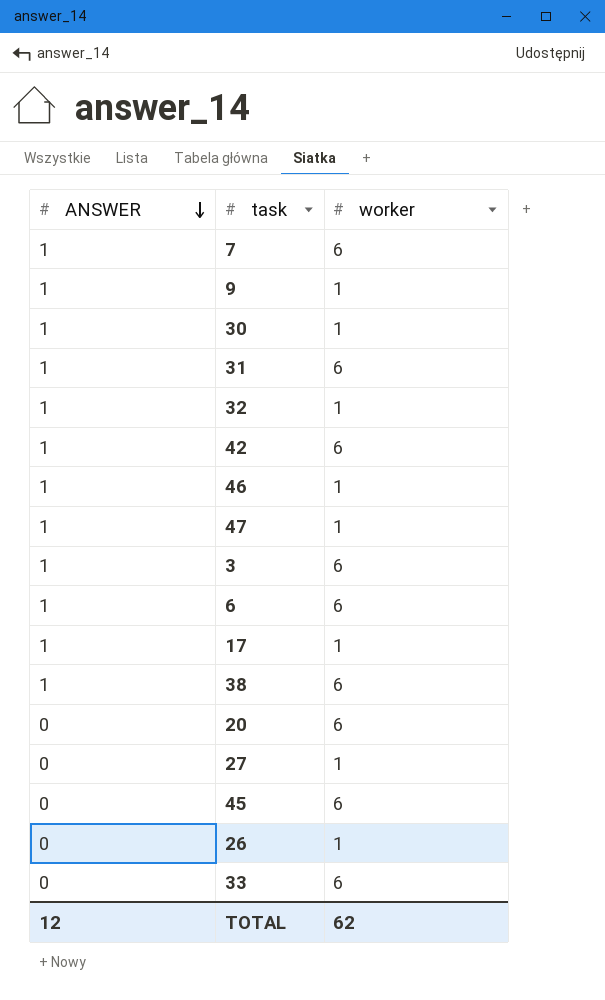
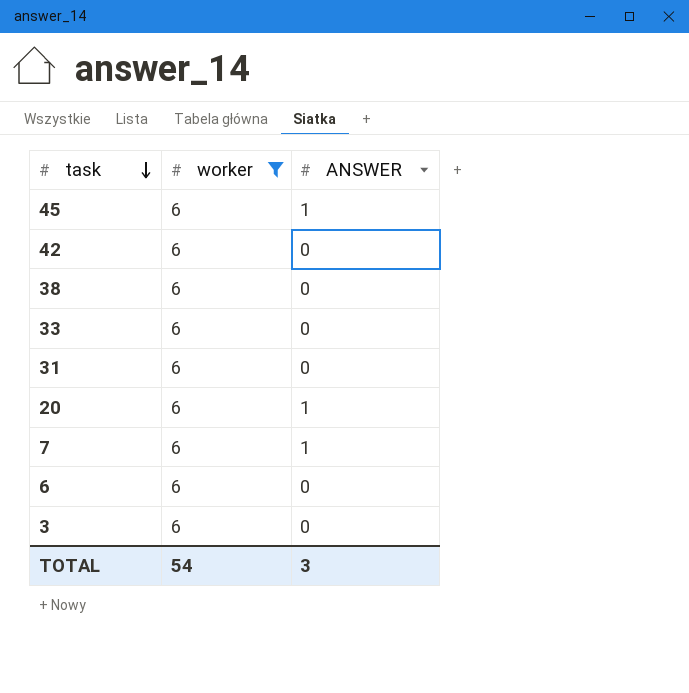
filter: none -> worker = 6
row order: ANSWER descending -> task descending
column ANSWER | position: 1 -> 3
45 | ANSWER: 0 -> 1
42 | ANSWER: 1 -> 0
38 | ANSWER: 1 -> 0
31 | ANSWER: 1 -> 0
20 | ANSWER: 0 -> 1
6 | ANSWER: 1 -> 0
3 | ANSWER: 1 -> 0
TOTAL | worker: 62 -> 54
TOTAL | ANSWER: 12 -> 3

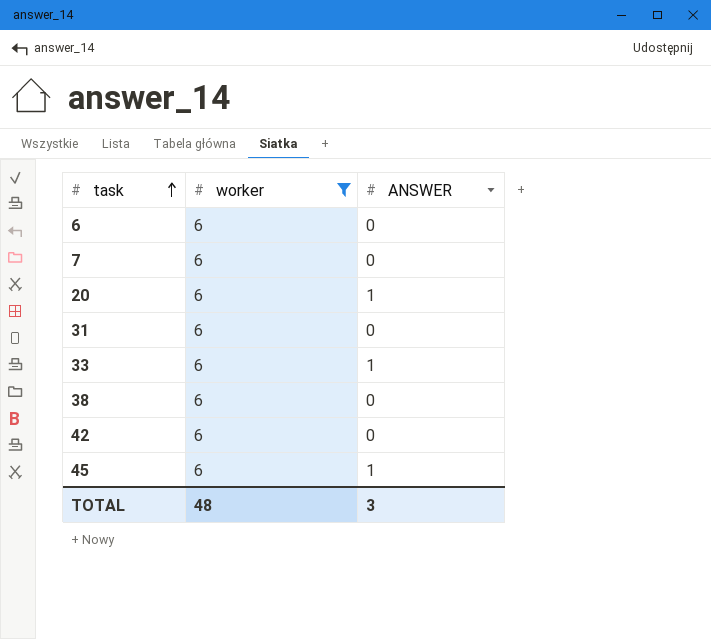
row order: task descending -> task ascending
row 3: 6 | 0 -> none
7 | ANSWER: 1 -> 0
33 | ANSWER: 0 -> 1
TOTAL | worker: 54 -> 48

